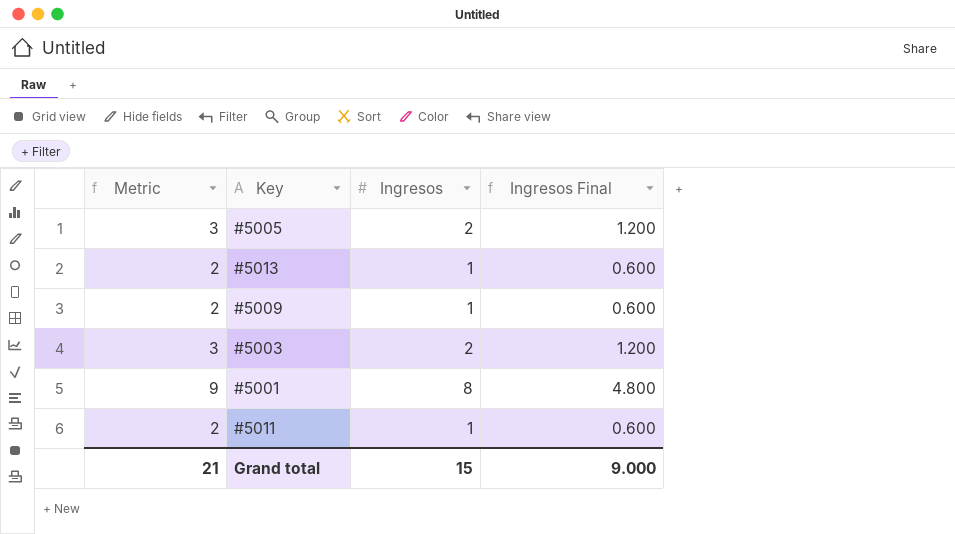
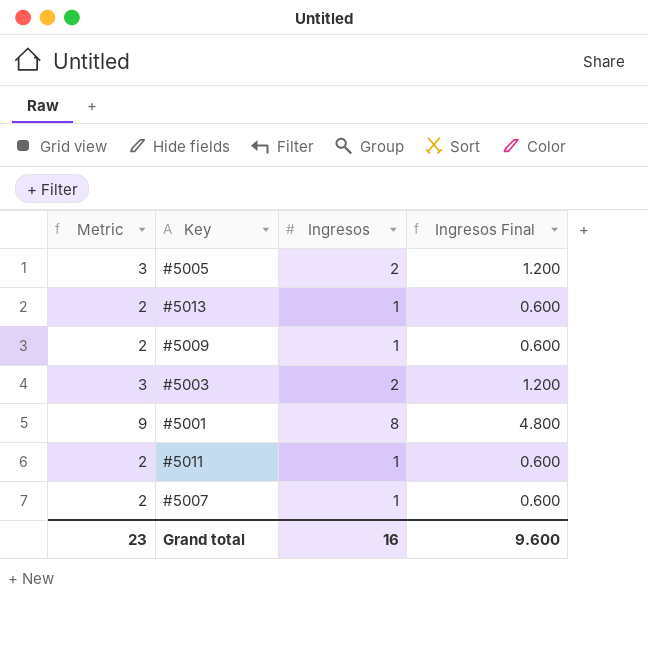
row #5007: none -> 2 | 1 | 0.600
Grand total | Metric: 21 -> 23
Grand total | Ingresos: 15 -> 16
Grand total | Ingresos Final: 9.000 -> 9.600

